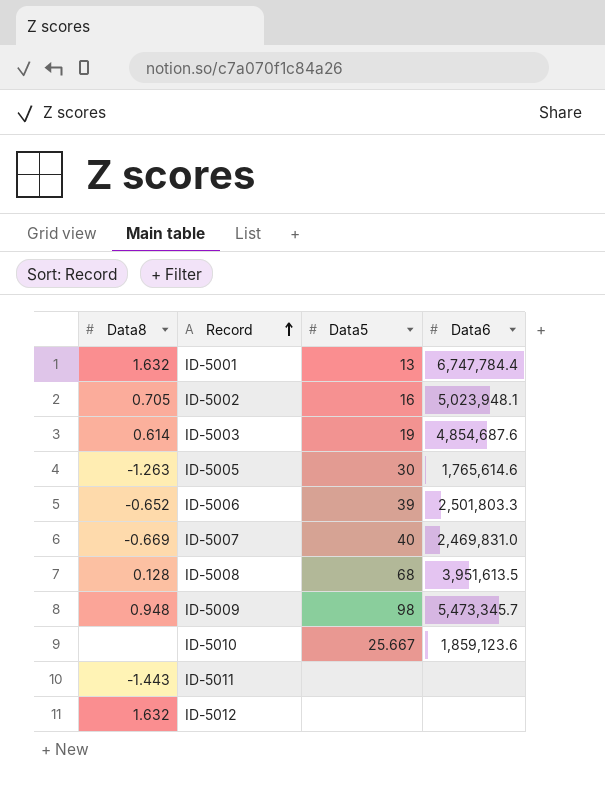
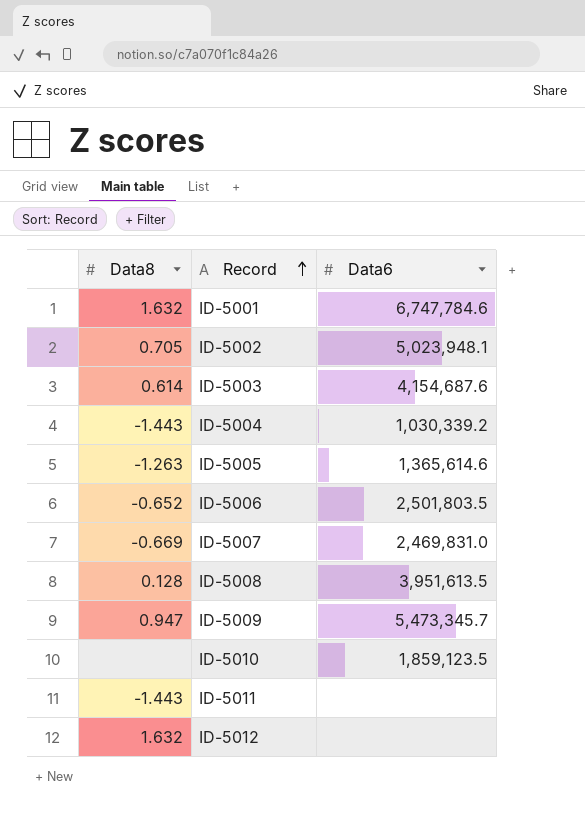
column Data5 | position: 3 -> none
ID-5001 | Data6: 6,747,784.4 -> 6,747,784.6
ID-5003 | Data6: 4,854,687.6 -> 4,154,687.6
row ID-5004: none -> -1.443 | 1,030,339.2
ID-5005 | Data6: 1,765,614.6 -> 1,365,614.6
ID-5006 | Data6: 2,501,803.3 -> 2,501,803.5
ID-5009 | Data8: 0.948 -> 0.947
ID-5010 | Data6: 1,859,123.6 -> 1,859,123.5

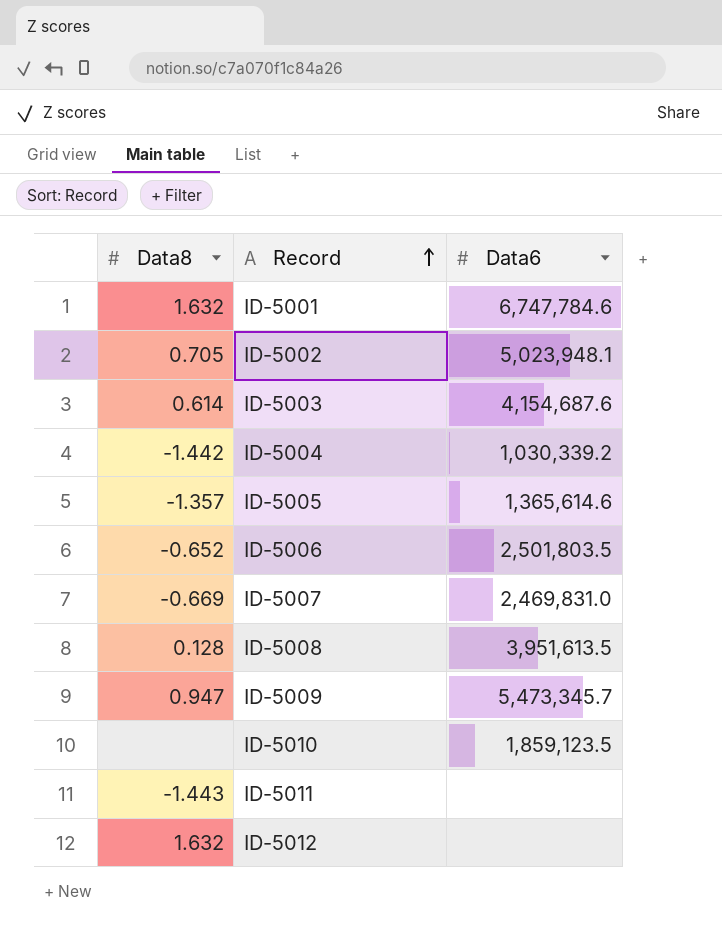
ID-5004 | Data8: -1.443 -> -1.442
ID-5005 | Data8: -1.263 -> -1.357

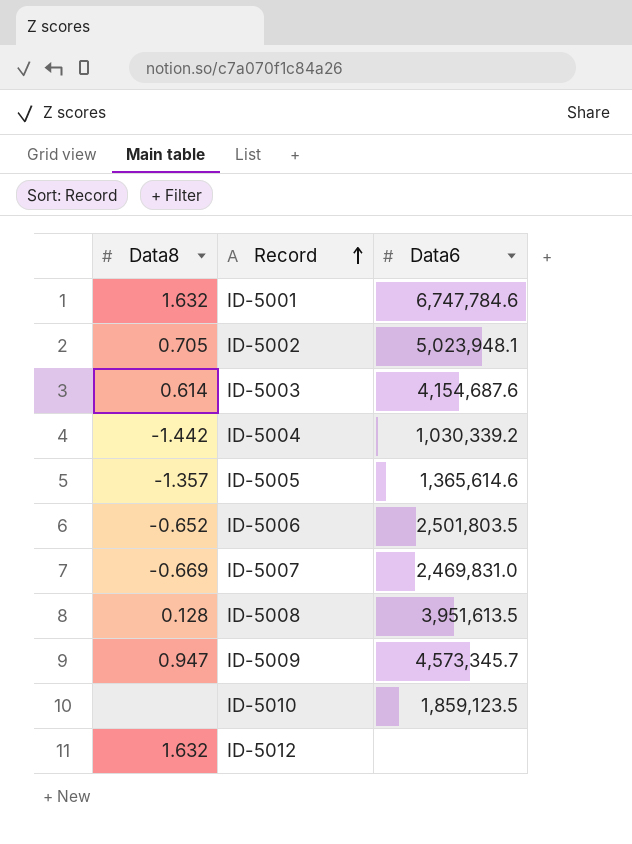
row ID-5011: -1.443 | none -> none
ID-5009 | Data6: 5,473,345.7 -> 4,573,345.7

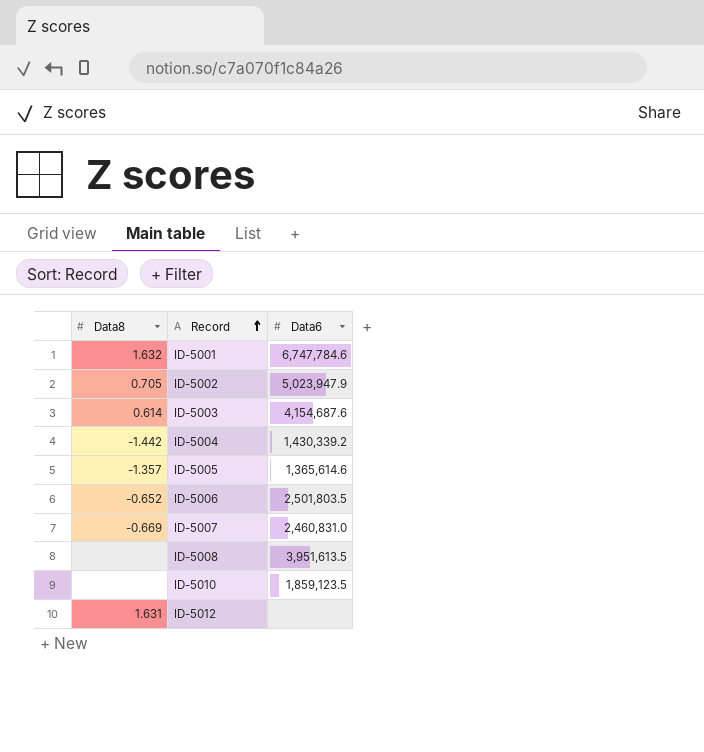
row ID-5009: 0.947 | 4,573,345.7 -> none
ID-5002 | Data6: 5,023,948.1 -> 5,023,947.9
ID-5004 | Data6: 1,030,339.2 -> 1,430,339.2
ID-5007 | Data6: 2,469,831.0 -> 2,460,831.0
ID-5008 | Data8: 0.128 -> none
ID-5012 | Data8: 1.632 -> 1.631

